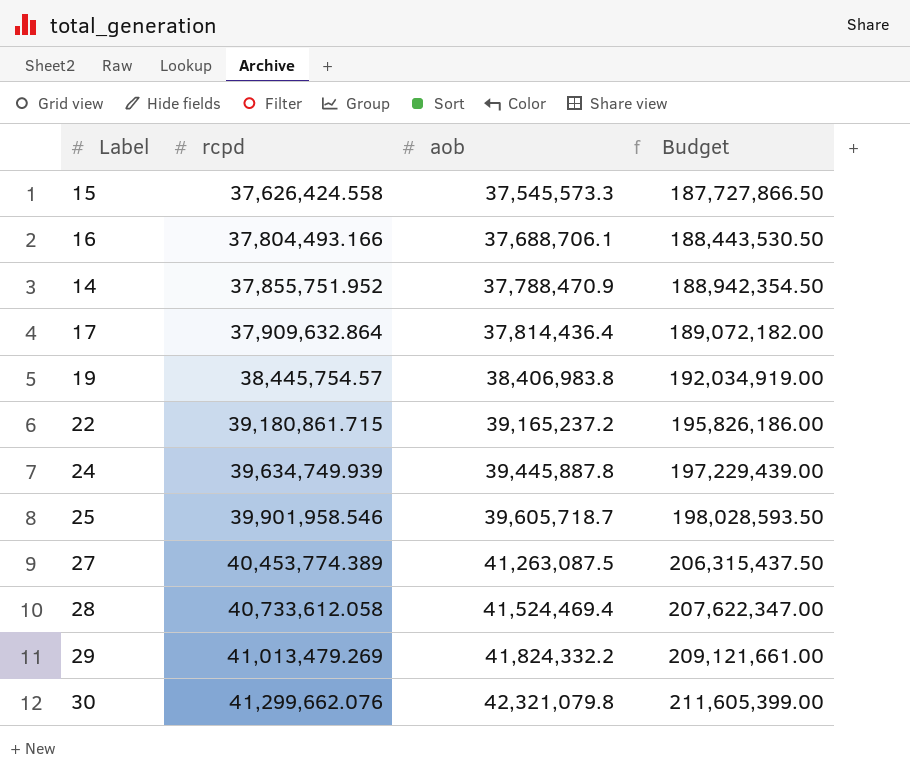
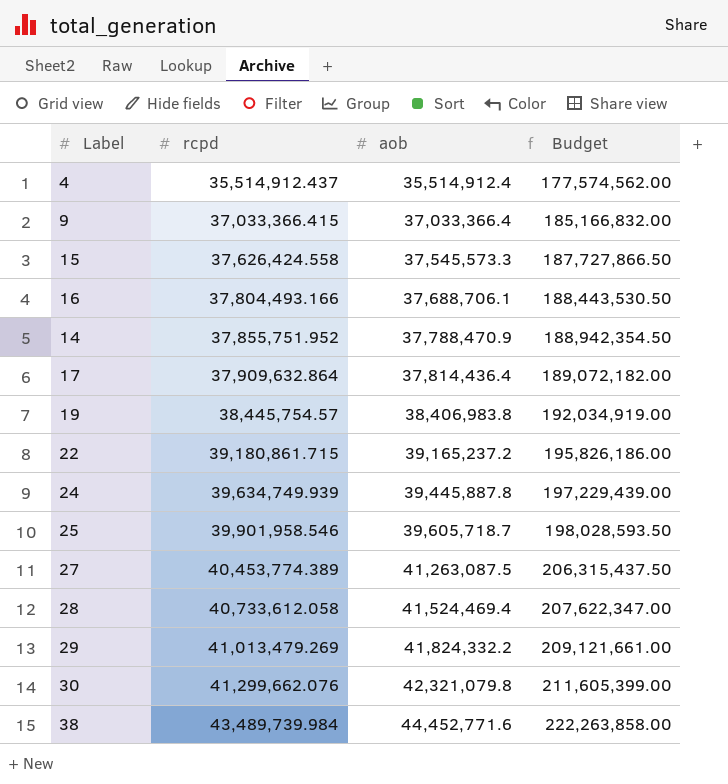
row 4: none -> 35,514,912.437 | 35,514,912.4 | 177,574,562.00
row 9: none -> 37,033,366.415 | 37,033,366.4 | 185,166,832.00
row 38: none -> 43,489,739.984 | 44,452,771.6 | 222,263,858.00

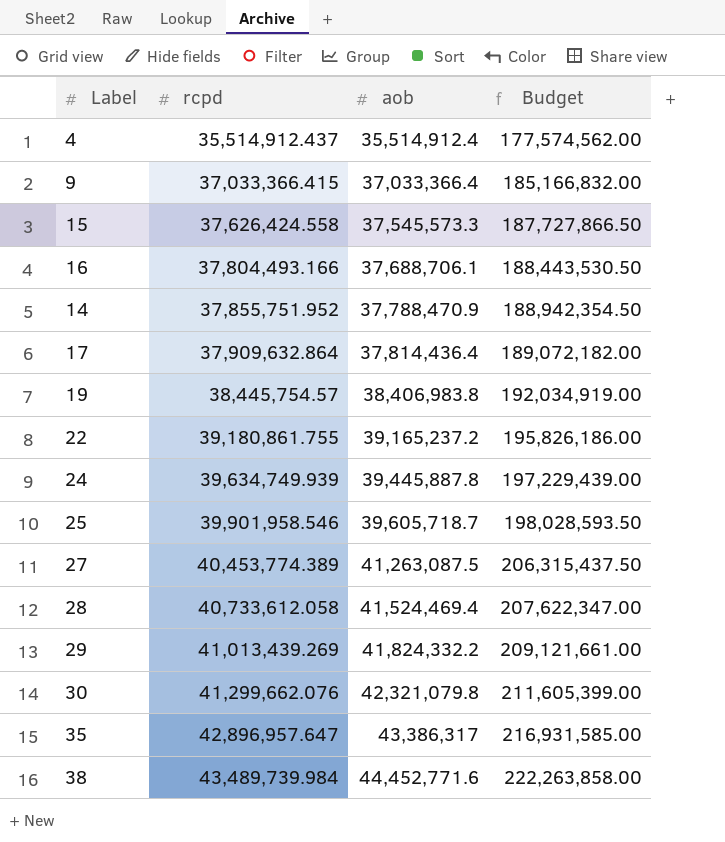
22 | rcpd: 39,180,861.715 -> 39,180,861.755
29 | rcpd: 41,013,479.269 -> 41,013,439.269
row 35: none -> 42,896,957.647 | 43,386,317 | 216,931,585.00

